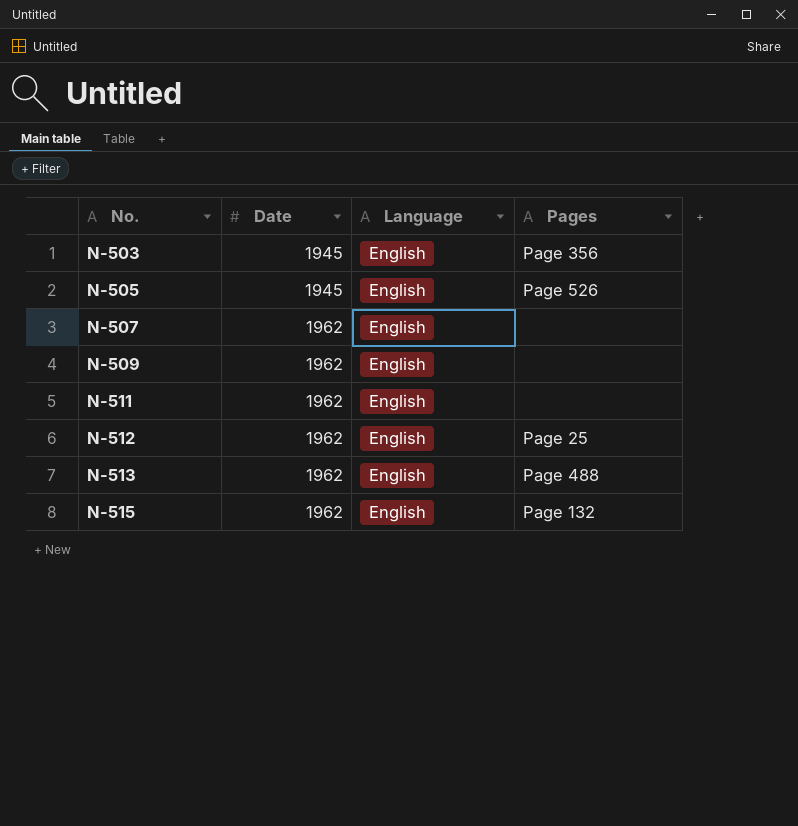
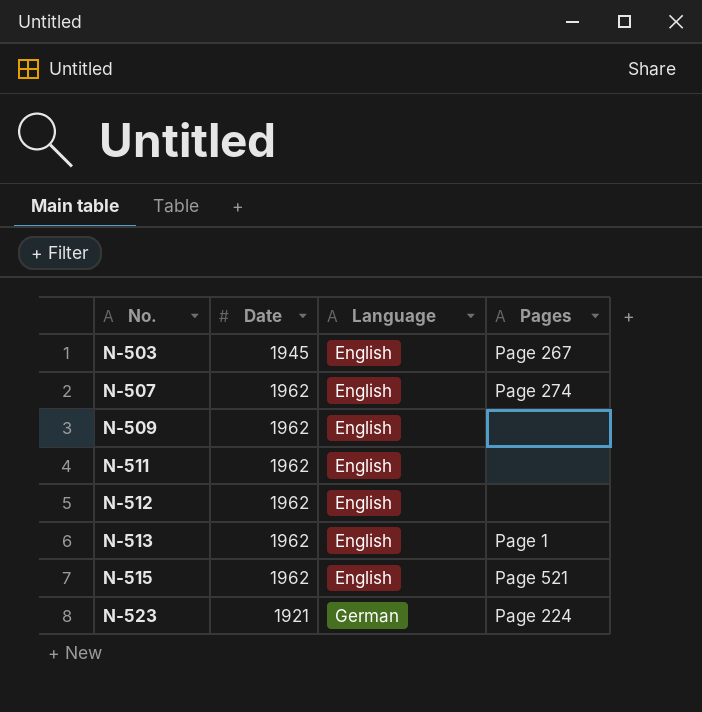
row N-505: 1945 | English | Page 526 -> none
N-503 | Pages: Page 356 -> Page 267
N-507 | Pages: none -> Page 274
N-512 | Pages: Page 25 -> none
N-513 | Pages: Page 488 -> Page 1
N-515 | Pages: Page 132 -> Page 521
row N-523: none -> 1921 | German | Page 224

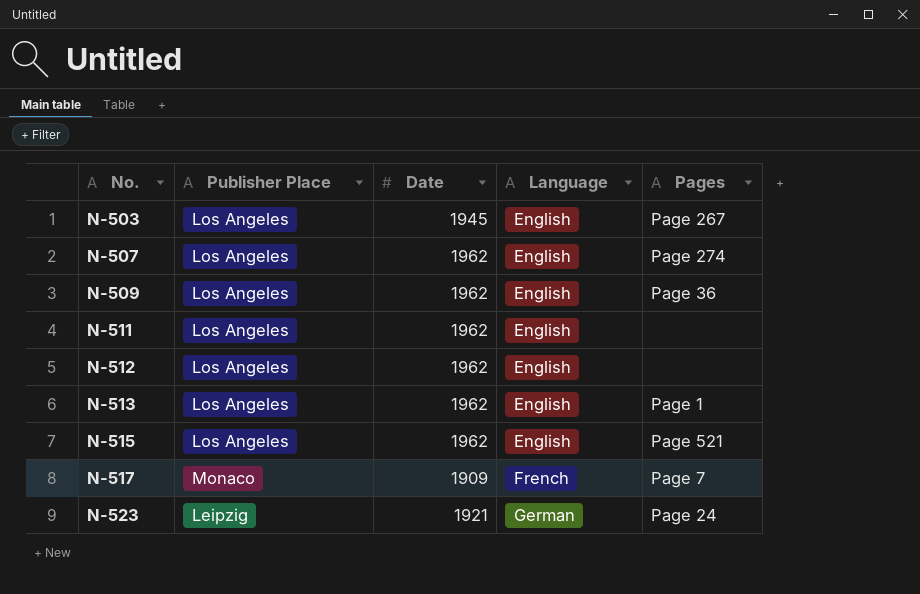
column Publisher Place | position: none -> 2
N-509 | Pages: none -> Page 36
row N-517: none -> Monaco | 1909 | French | Page 7
N-523 | Pages: Page 224 -> Page 24

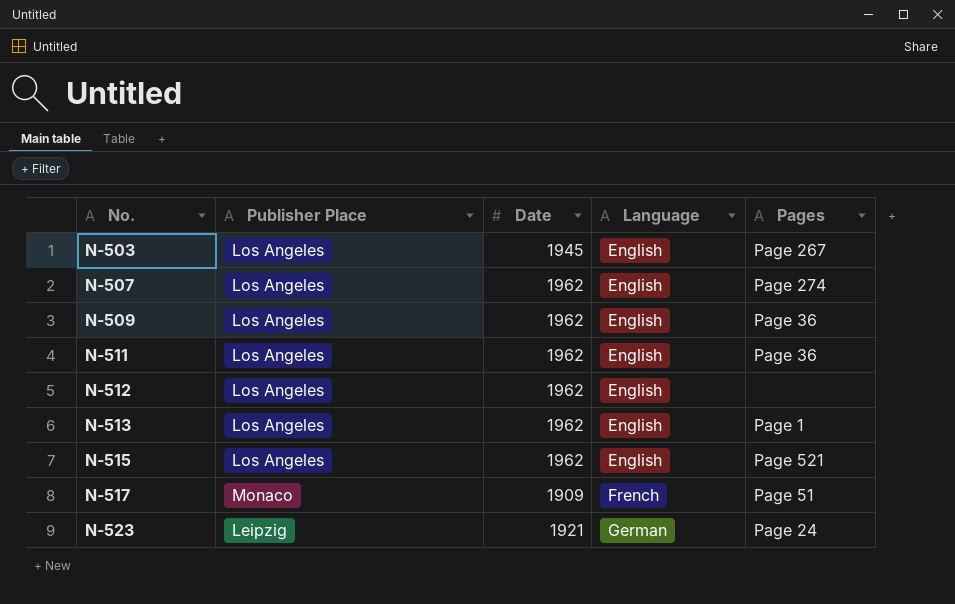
N-511 | Pages: none -> Page 36
N-517 | Pages: Page 7 -> Page 51

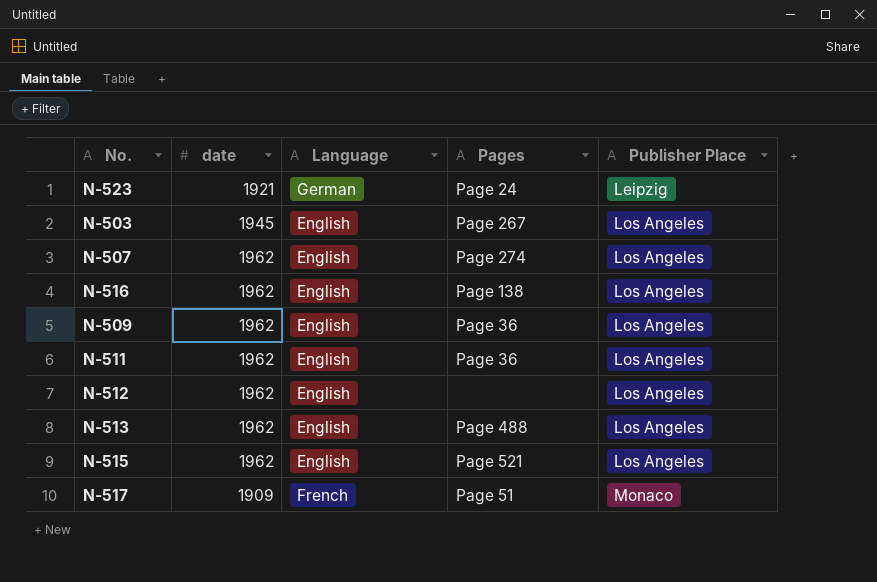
row order: No. ascending -> Publisher Place ascending
column name: Date -> date
column Publisher Place | position: 2 -> 5
row N-516: none -> 1962 | English | Page 138 | Los Angeles
N-513 | Pages: Page 1 -> Page 488

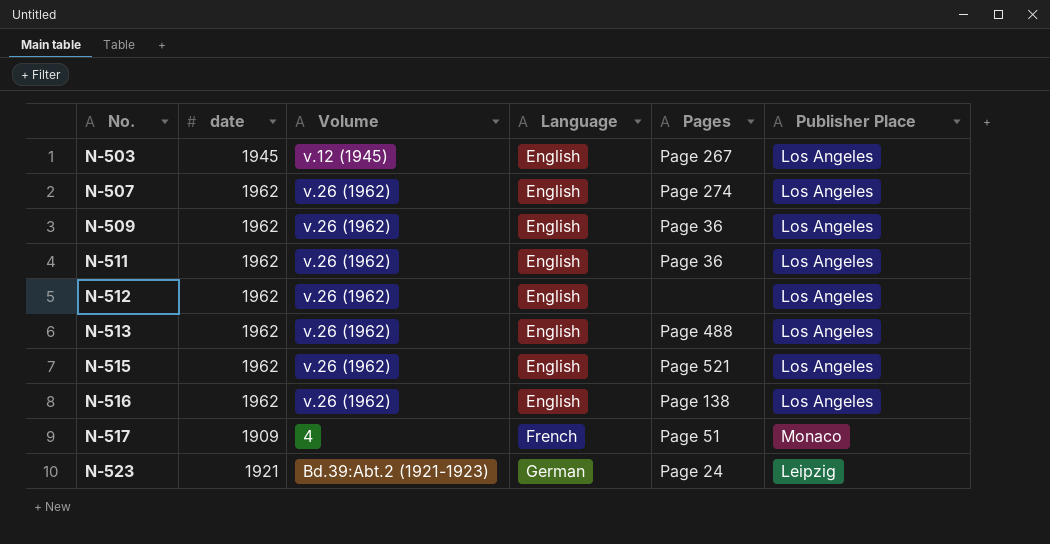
row order: Publisher Place ascending -> No. ascending
column Volume | position: none -> 3

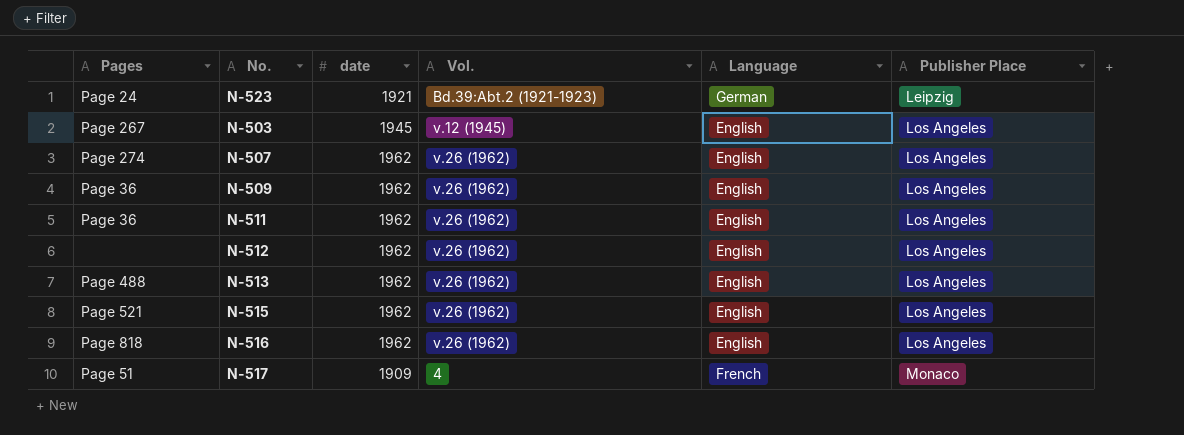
row order: No. ascending -> Publisher Place ascending
column Pages | position: 5 -> 1
column name: Volume -> Vol.
N-516 | Pages: Page 138 -> Page 818

